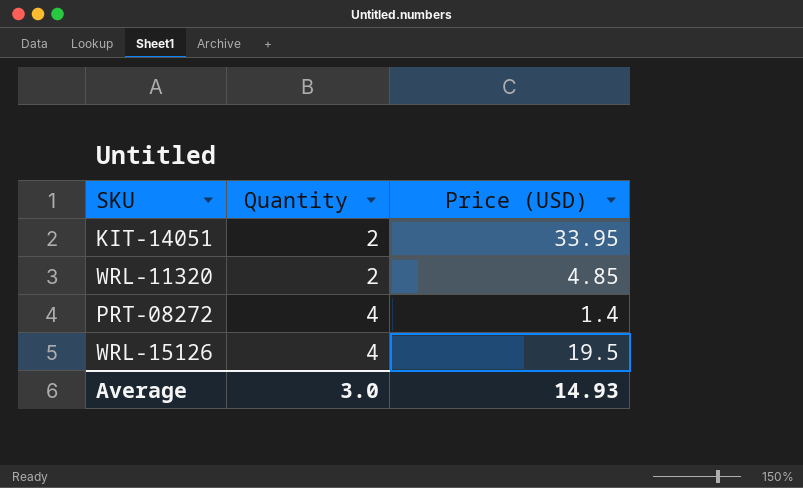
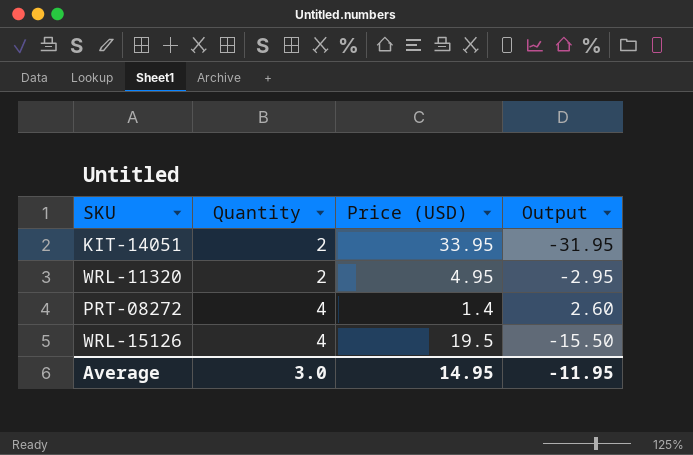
column Output | formula: none -> [Quantity] - [Price (USD)]
WRL-11320 | Price (USD): 4.85 -> 4.95
Average | Price (USD): 14.93 -> 14.95

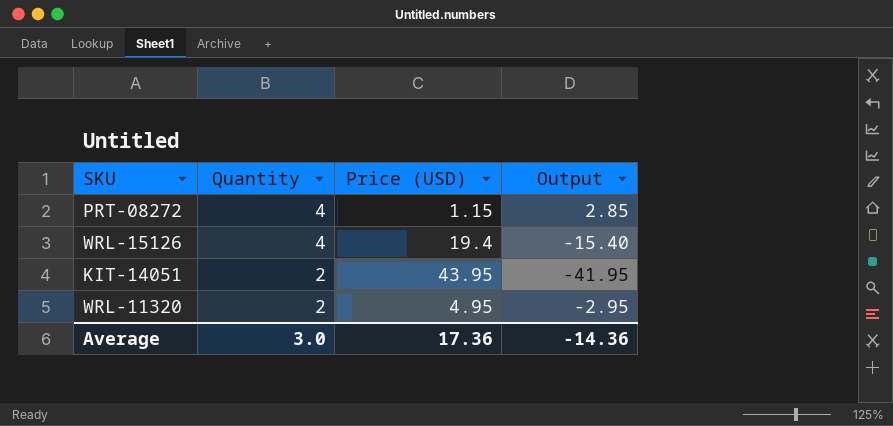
row order: Quantity ascending -> Quantity descending
PRT-08272 | Price (USD): 1.4 -> 1.15
PRT-08272 | Output: 2.60 -> 2.85
WRL-15126 | Price (USD): 19.5 -> 19.4
WRL-15126 | Output: -15.50 -> -15.40
KIT-14051 | Price (USD): 33.95 -> 43.95
KIT-14051 | Output: -31.95 -> -41.95
Average | Price (USD): 14.95 -> 17.36
Average | Output: -11.95 -> -14.36

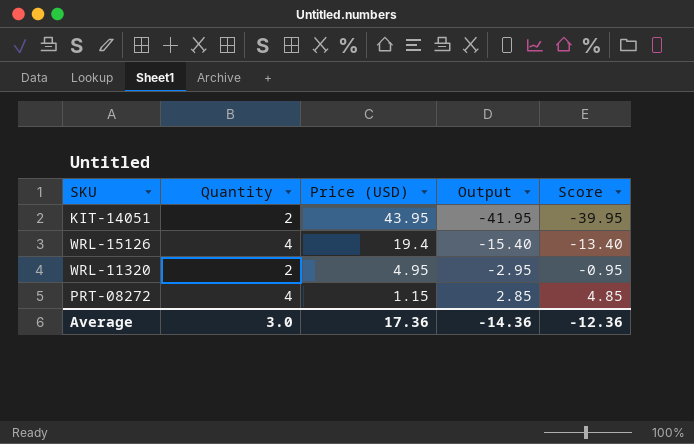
row order: Quantity descending -> Price (USD) descending
column Score | formula: none -> [Output] + 2

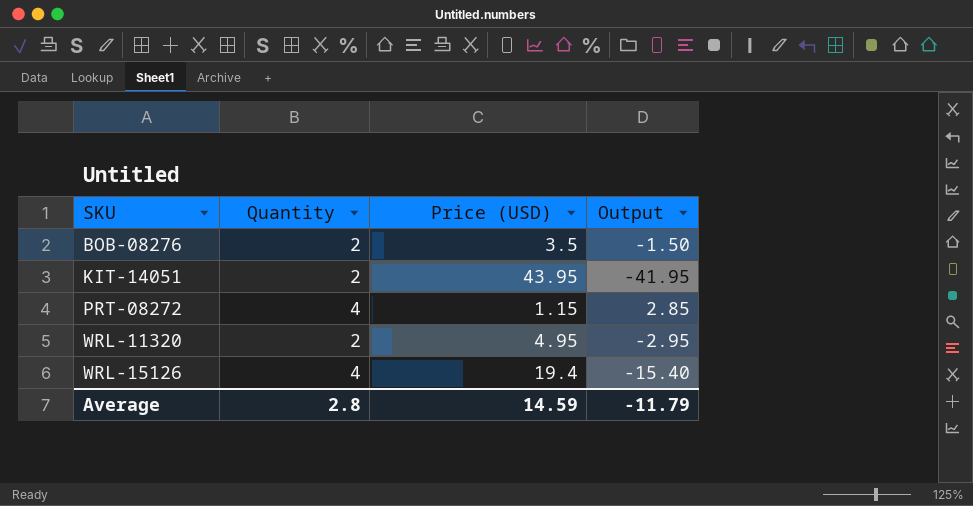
row order: Price (USD) descending -> SKU ascending
column Score | formula: [Output] + 2 -> none
row BOB-08276: none -> 2 | 3.5 | -1.50
Average | Quantity: 3.0 -> 2.8
Average | Price (USD): 17.36 -> 14.59
Average | Output: -14.36 -> -11.79

